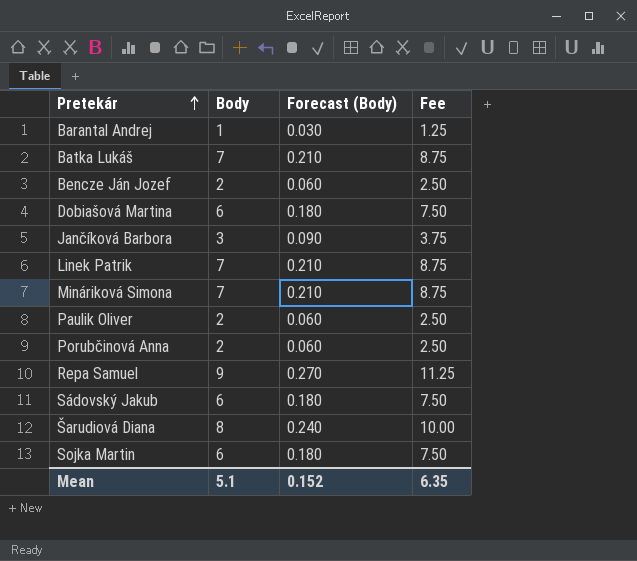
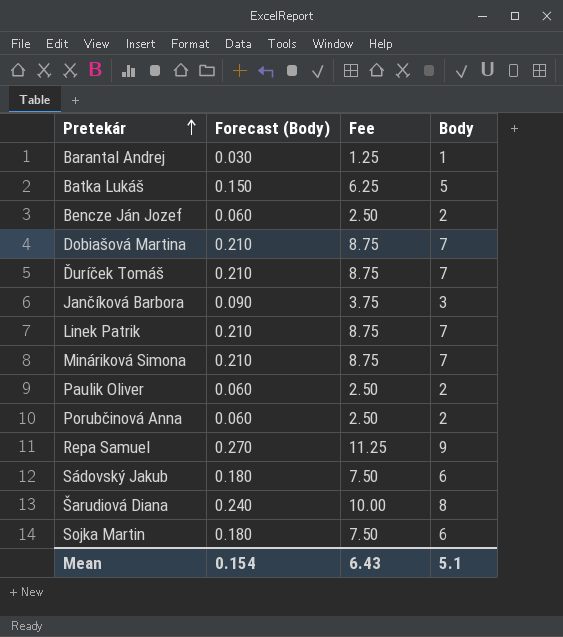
column Body | position: 2 -> 4
Batka Lukáš | Forecast (Body): 0.210 -> 0.150
Batka Lukáš | Fee: 8.75 -> 6.25
Batka Lukáš | Body: 7 -> 5
Dobiašová Martina | Forecast (Body): 0.180 -> 0.210
Dobiašová Martina | Fee: 7.50 -> 8.75
Dobiašová Martina | Body: 6 -> 7
row Ďuríček Tomáš: none -> 0.210 | 8.75 | 7
Mean | Forecast (Body): 0.152 -> 0.154
Mean | Fee: 6.35 -> 6.43

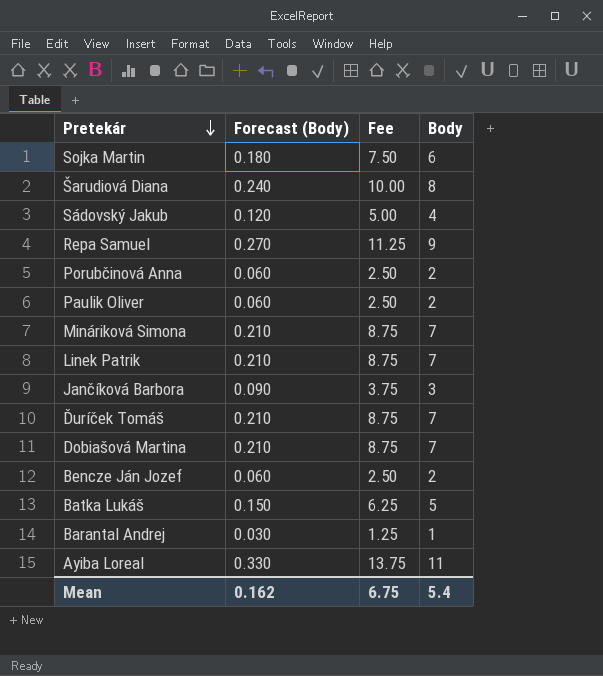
row order: Pretekár ascending -> Pretekár descending
Sádovský Jakub | Forecast (Body): 0.180 -> 0.120
Sádovský Jakub | Fee: 7.50 -> 5.00
Sádovský Jakub | Body: 6 -> 4
row Ayiba Loreal: none -> 0.330 | 13.75 | 11
Mean | Forecast (Body): 0.154 -> 0.162
Mean | Fee: 6.43 -> 6.75
Mean | Body: 5.1 -> 5.4

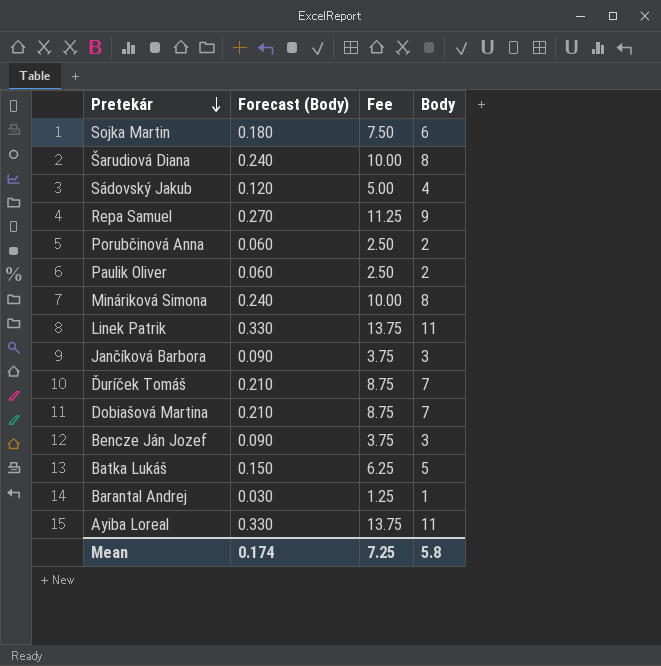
Mináriková Simona | Forecast (Body): 0.210 -> 0.240
Mináriková Simona | Fee: 8.75 -> 10.00
Mináriková Simona | Body: 7 -> 8
Linek Patrik | Forecast (Body): 0.210 -> 0.330
Linek Patrik | Fee: 8.75 -> 13.75
Linek Patrik | Body: 7 -> 11
Bencze Ján Jozef | Forecast (Body): 0.060 -> 0.090
Bencze Ján Jozef | Fee: 2.50 -> 3.75
Bencze Ján Jozef | Body: 2 -> 3
Mean | Forecast (Body): 0.162 -> 0.174
Mean | Fee: 6.75 -> 7.25
Mean | Body: 5.4 -> 5.8

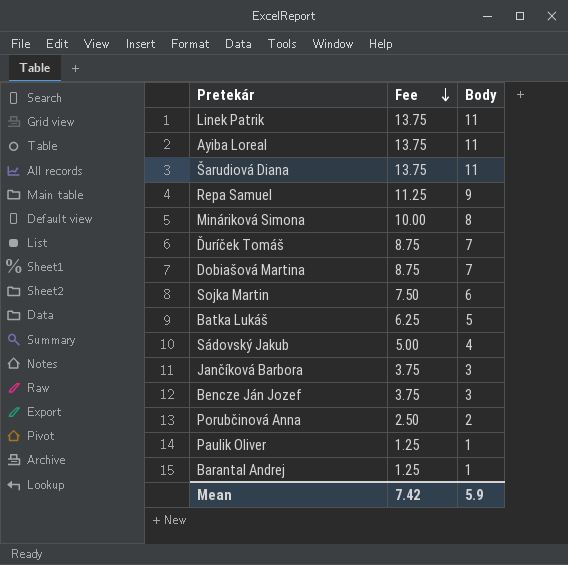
row order: Pretekár descending -> Fee descending
column Forecast (Body) | formula: [Body] * 0.03 -> none
Šarudiová Diana | Fee: 10.00 -> 13.75
Šarudiová Diana | Body: 8 -> 11
Paulik Oliver | Fee: 2.50 -> 1.25
Paulik Oliver | Body: 2 -> 1
Mean | Fee: 7.25 -> 7.42
Mean | Body: 5.8 -> 5.9

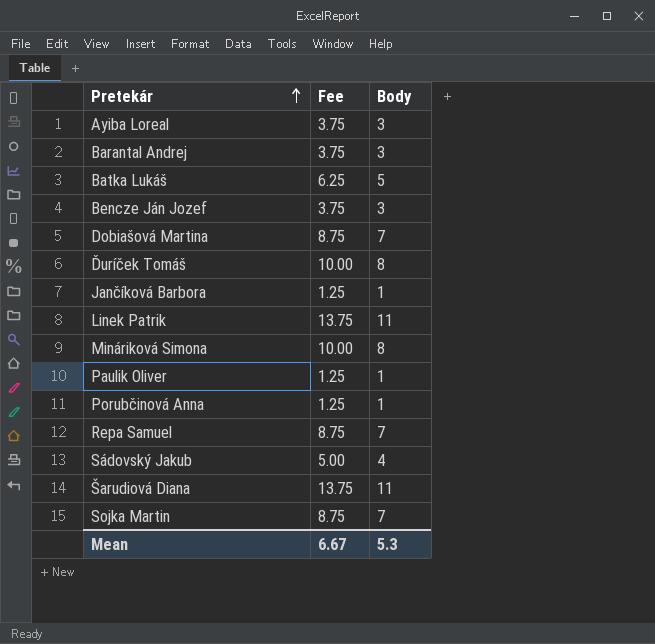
row order: Fee descending -> Pretekár ascending
Ayiba Loreal | Fee: 13.75 -> 3.75
Ayiba Loreal | Body: 11 -> 3
Barantal Andrej | Fee: 1.25 -> 3.75
Barantal Andrej | Body: 1 -> 3
Ďuríček Tomáš | Fee: 8.75 -> 10.00
Ďuríček Tomáš | Body: 7 -> 8
Jančíková Barbora | Fee: 3.75 -> 1.25
Jančíková Barbora | Body: 3 -> 1
Porubčinová Anna | Fee: 2.50 -> 1.25
Porubčinová Anna | Body: 2 -> 1
Repa Samuel | Fee: 11.25 -> 8.75
Repa Samuel | Body: 9 -> 7
Sojka Martin | Fee: 7.50 -> 8.75
Sojka Martin | Body: 6 -> 7
Mean | Fee: 7.42 -> 6.67
Mean | Body: 5.9 -> 5.3

